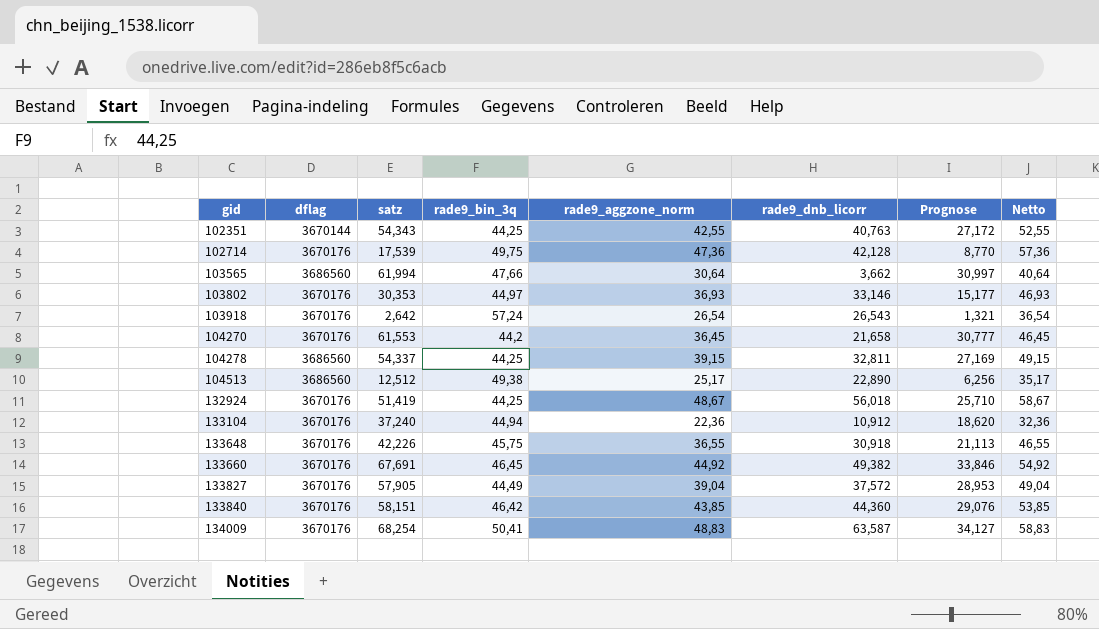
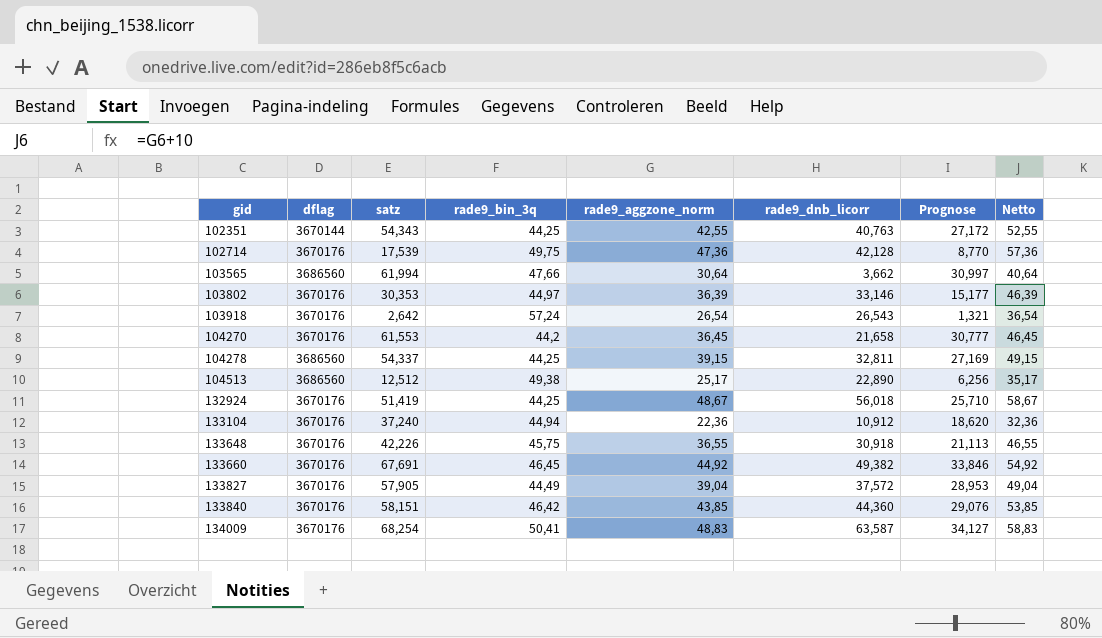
103802 | rade9_aggzone_norm: 36,93 -> 36,39
103802 | Netto: 46,93 -> 46,39

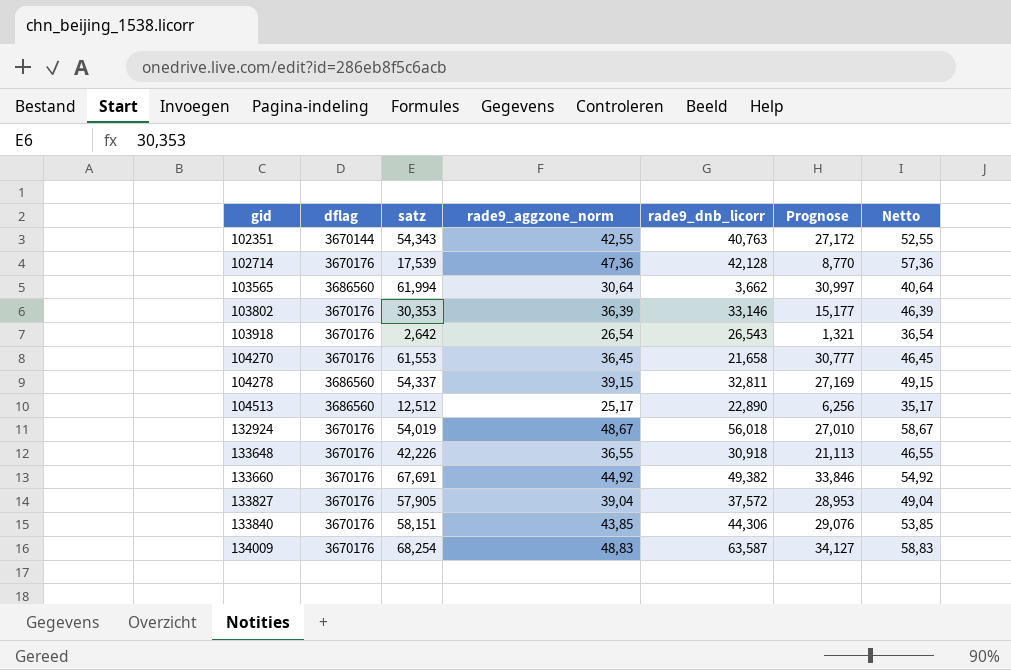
column rade9_bin_3q | position: 4 -> none
row 133104: 3670176 | 37,240 | 44,94 | 22,36 | 10,912 | 18,620 | 32,36 -> none
132924 | satz: 51,419 -> 54,019
132924 | Prognose: 25,710 -> 27,010
133840 | rade9_dnb_licorr: 44,360 -> 44,306

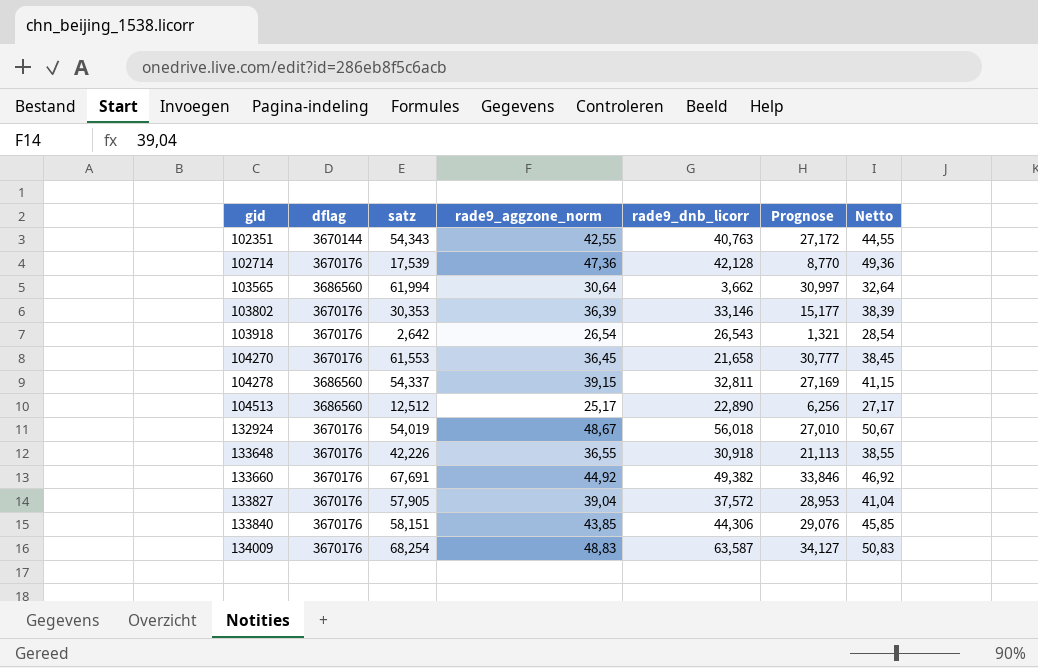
column Netto | formula: [rade9_aggzone_norm] + 10 -> [rade9_aggzone_norm] + 2

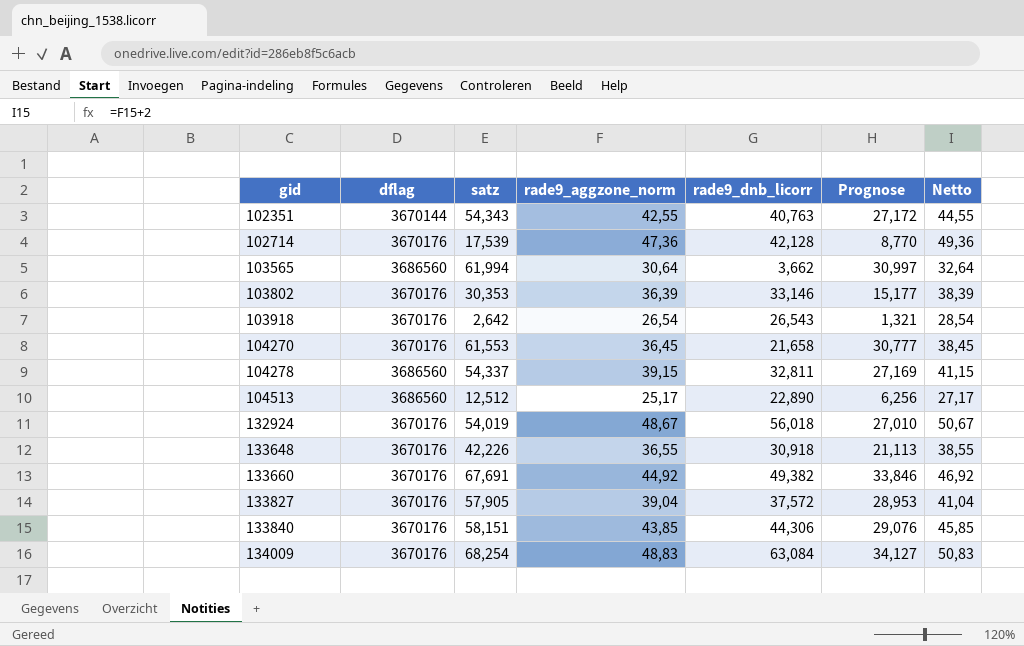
134009 | rade9_dnb_licorr: 63,587 -> 63,084

